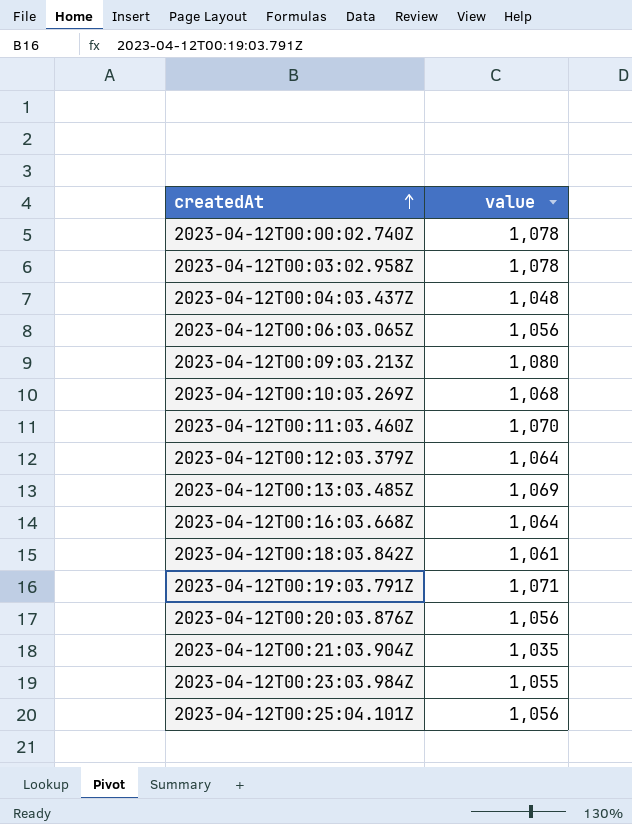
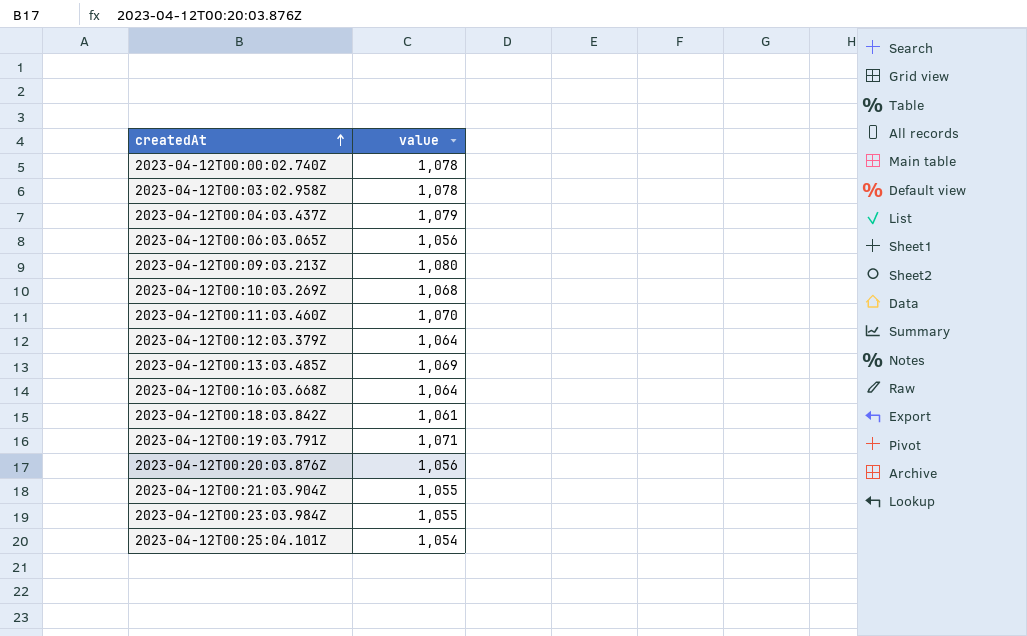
2023-04-12T00:04:03.437Z | value: 1,048 -> 1,079
2023-04-12T00:21:03.904Z | value: 1,035 -> 1,055
2023-04-12T00:25:04.101Z | value: 1,056 -> 1,054

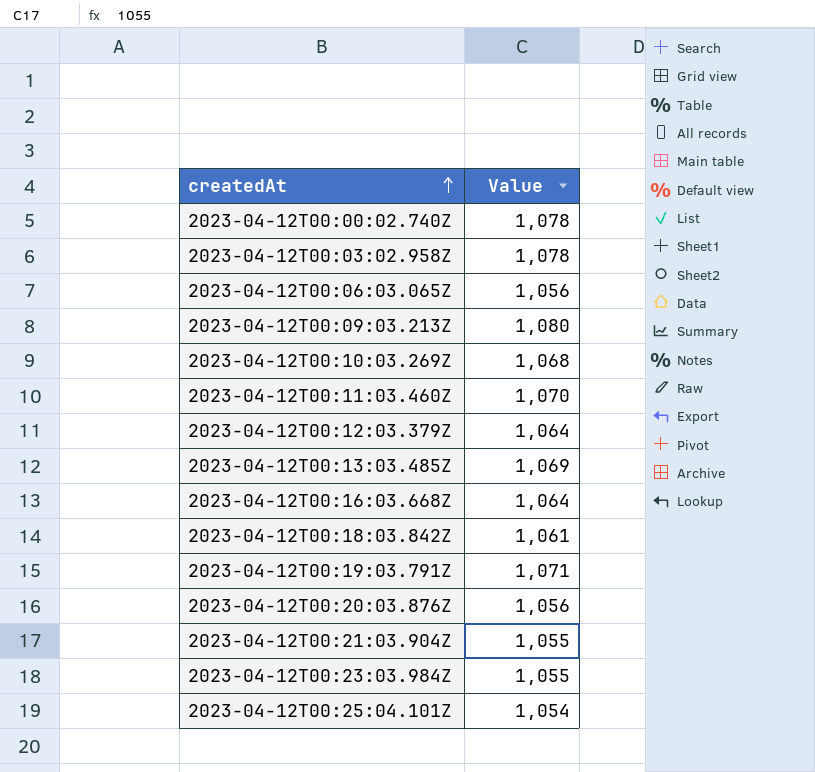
column name: value -> Value
row 2023-04-12T00:04:03.437Z: 1,079 -> none

